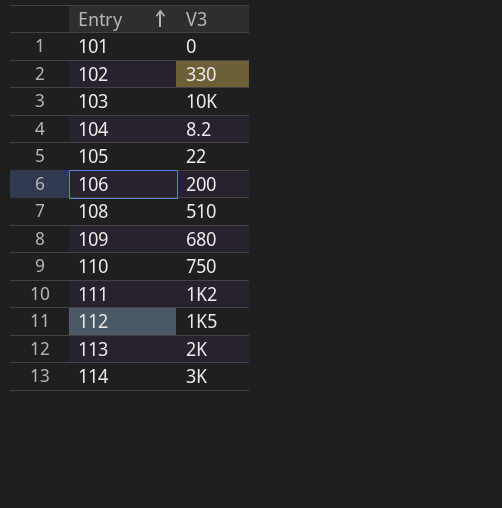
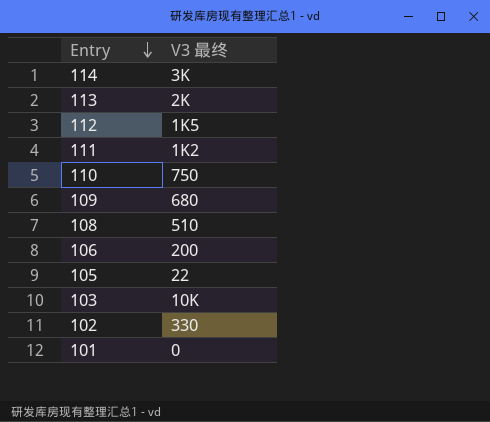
row order: Entry ascending -> Entry descending
column name: V3 -> V3 最终
row 104: 8.2 -> none

